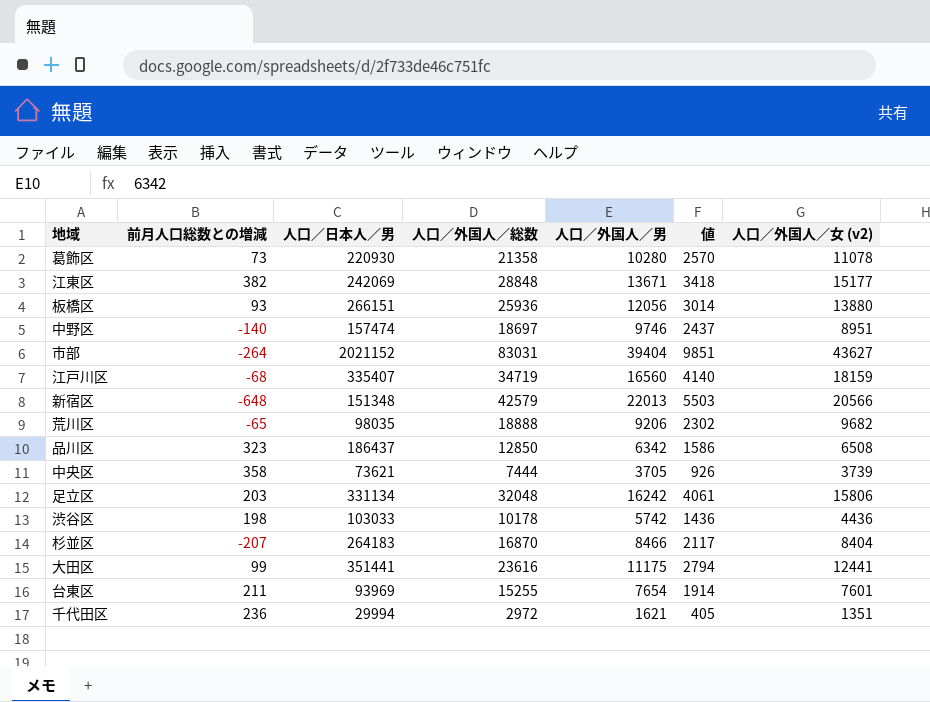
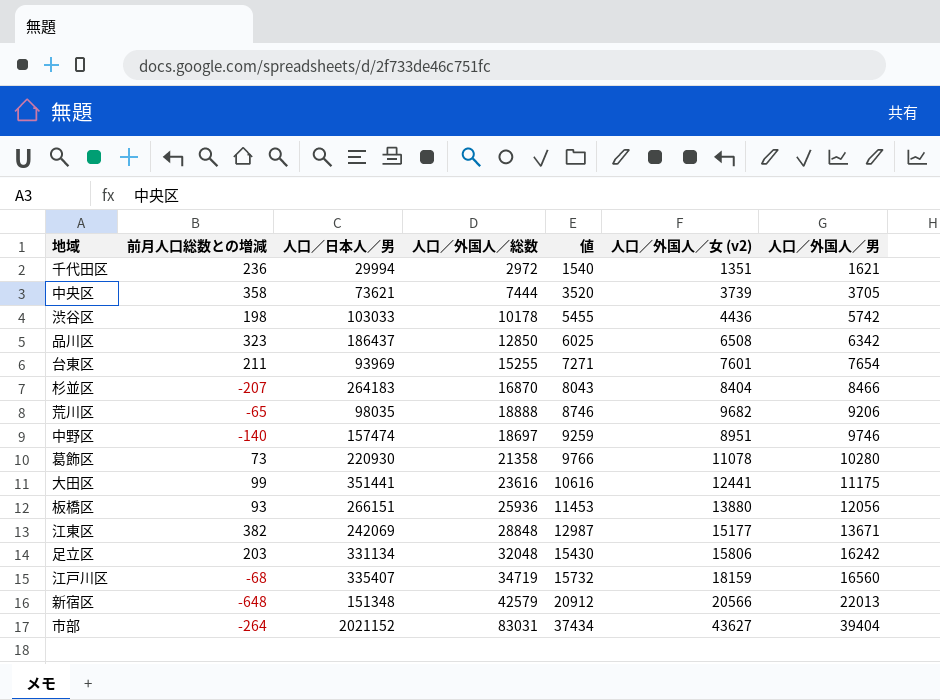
row order: none -> 値 ascending
column 値 | formula: [人口／外国人／男] * 0.25 -> [人口／外国人／男] * 0.95
column 人口／外国人／男 | position: 5 -> 7

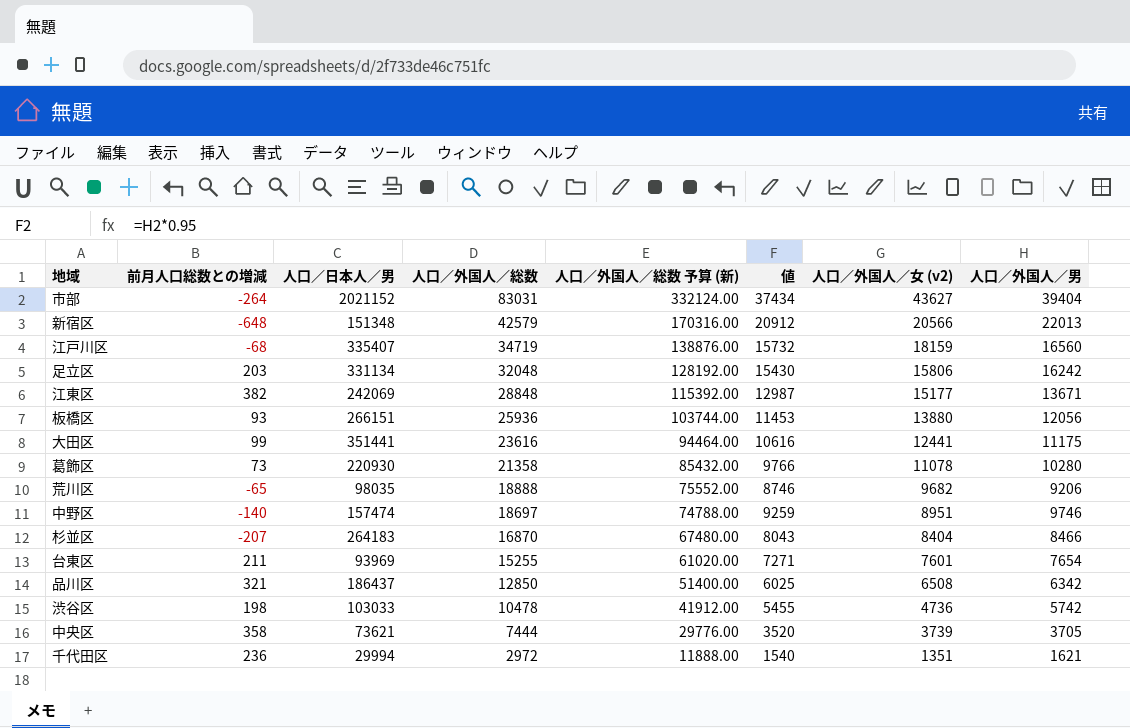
row order: 値 ascending -> 人口／外国人／総数 descending
column 人口／外国人／総数 予算 (新) | formula: none -> [人口／外国人／総数] * 4
品川区 | 前月人口総数との増減: 323 -> 321
渋谷区 | 人口／外国人／総数: 10178 -> 10478
渋谷区 | 人口／外国人／女 (v2): 4436 -> 4736

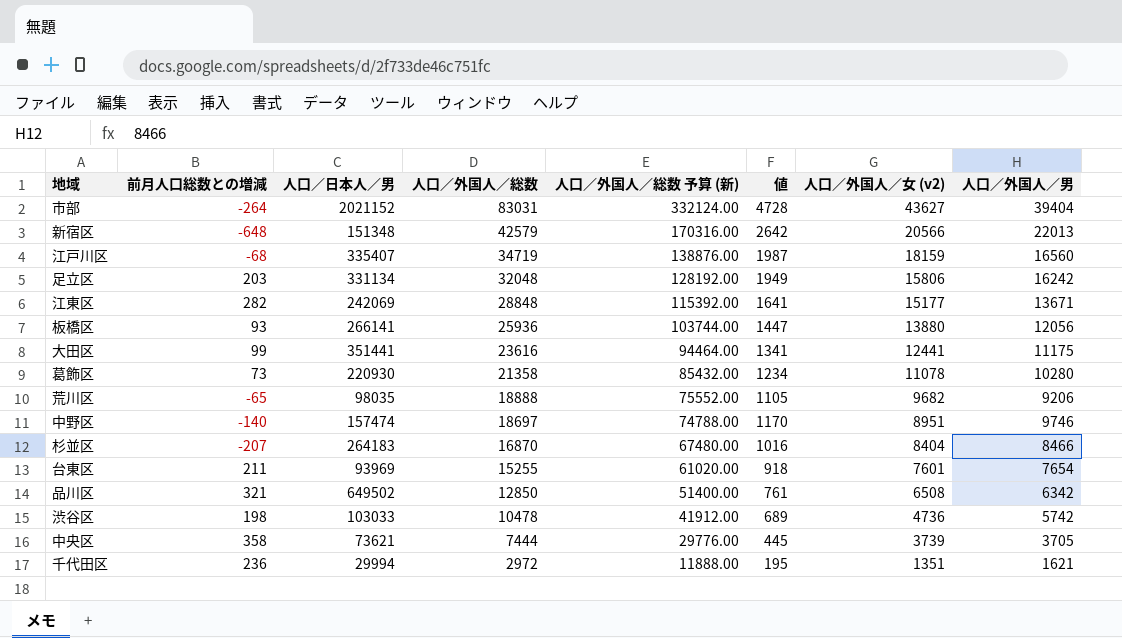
column 値 | formula: [人口／外国人／男] * 0.95 -> [人口／外国人／男] * 0.12
江東区 | 前月人口総数との増減: 382 -> 282
板橋区 | 人口／日本人／男: 266151 -> 266141
品川区 | 人口／日本人／男: 186437 -> 649502

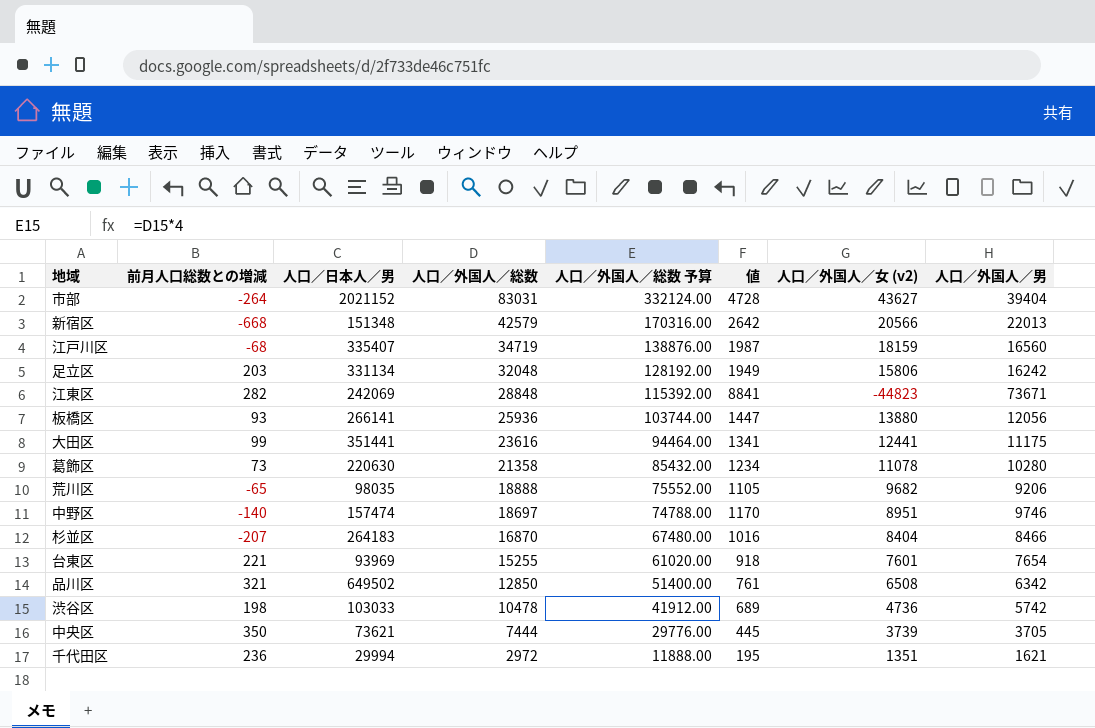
column name: 人口／外国人／総数 予算 (新) -> 人口／外国人／総数 予算
新宿区 | 前月人口総数との増減: -648 -> -668
江東区 | 値: 1641 -> 8841
江東区 | 人口／外国人／女 (v2): 15177 -> -44823
江東区 | 人口／外国人／男: 13671 -> 73671
葛飾区 | 人口／日本人／男: 220930 -> 220630
台東区 | 前月人口総数との増減: 211 -> 221
中央区 | 前月人口総数との増減: 358 -> 350

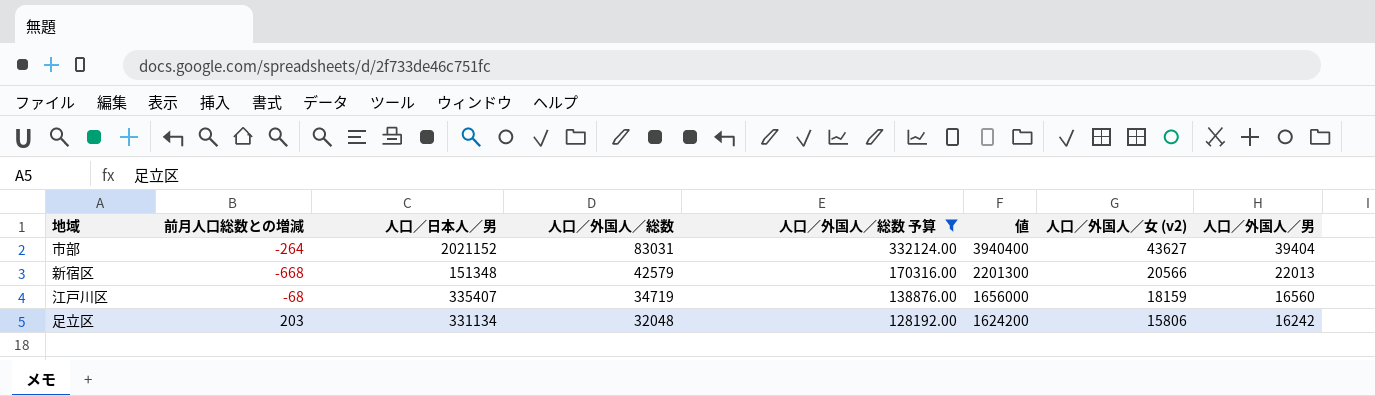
filter: none -> 人口／外国人／総数 予算 >= 128192.00
column 値 | formula: [人口／外国人／男] * 0.12 -> [人口／外国人／男] * 100

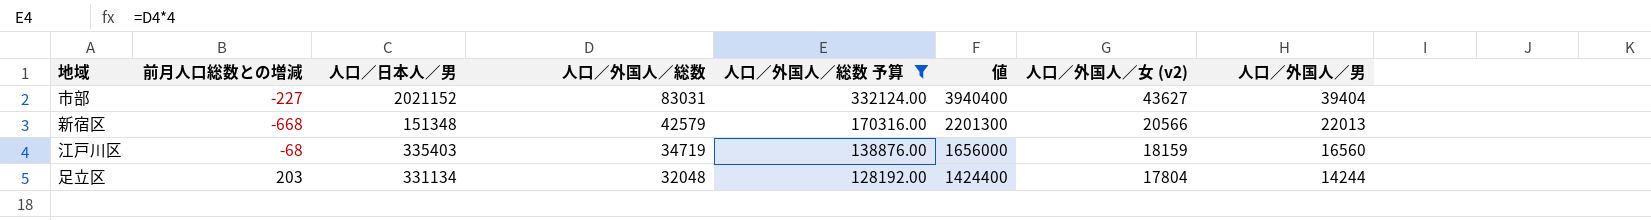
市部 | 前月人口総数との増減: -264 -> -227
江戸川区 | 人口／日本人／男: 335407 -> 335403
足立区 | 値: 1624200 -> 1424400
足立区 | 人口／外国人／女 (v2): 15806 -> 17804
足立区 | 人口／外国人／男: 16242 -> 14244

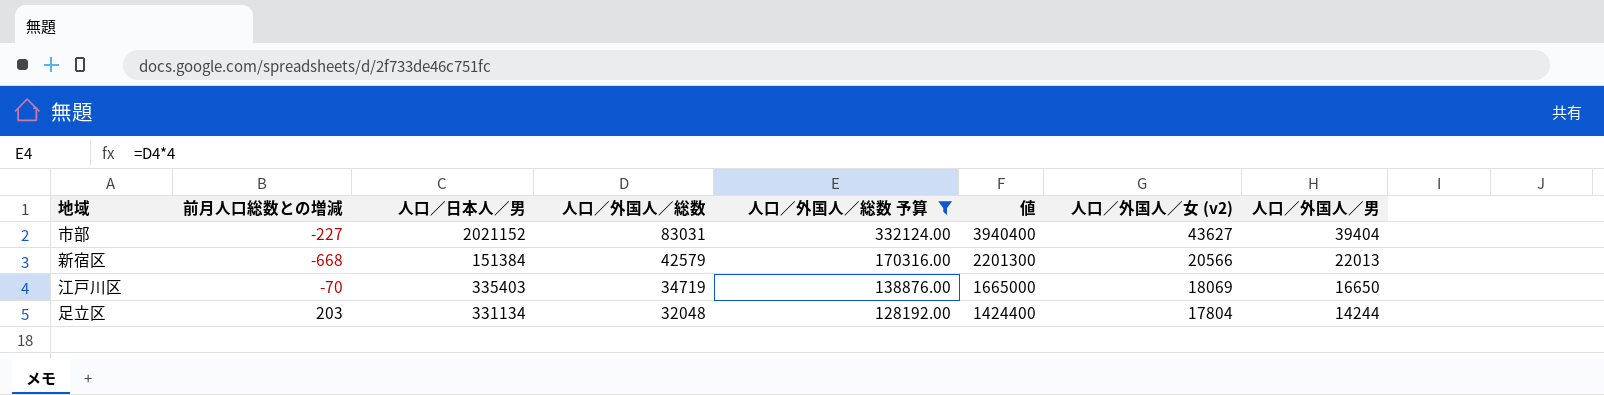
新宿区 | 人口／日本人／男: 151348 -> 151384
江戸川区 | 前月人口総数との増減: -68 -> -70
江戸川区 | 値: 1656000 -> 1665000
江戸川区 | 人口／外国人／女 (v2): 18159 -> 18069
江戸川区 | 人口／外国人／男: 16560 -> 16650

